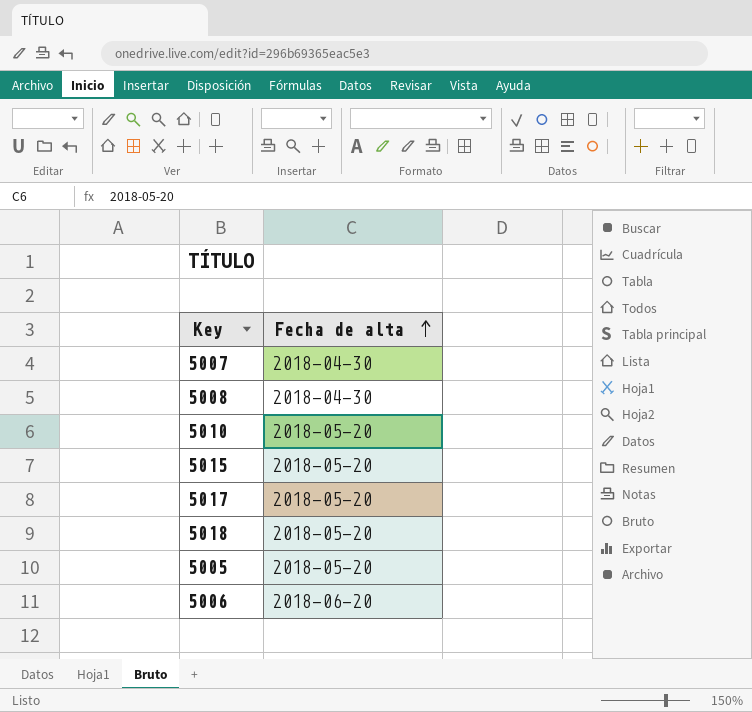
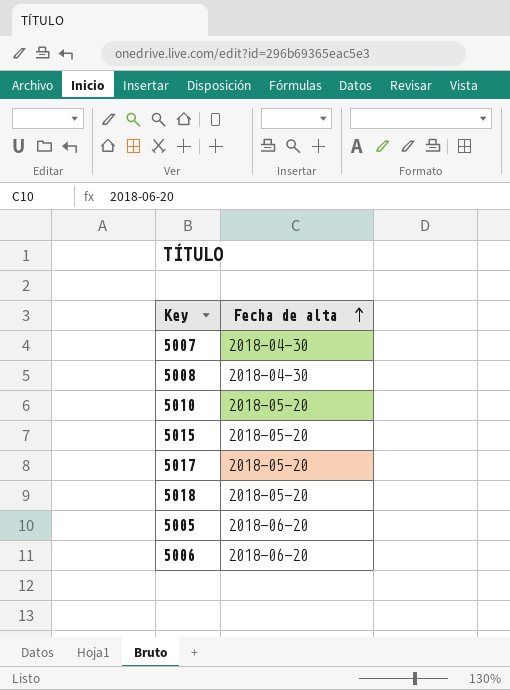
5005 | Fecha de alta: 2018-05-20 -> 2018-06-20

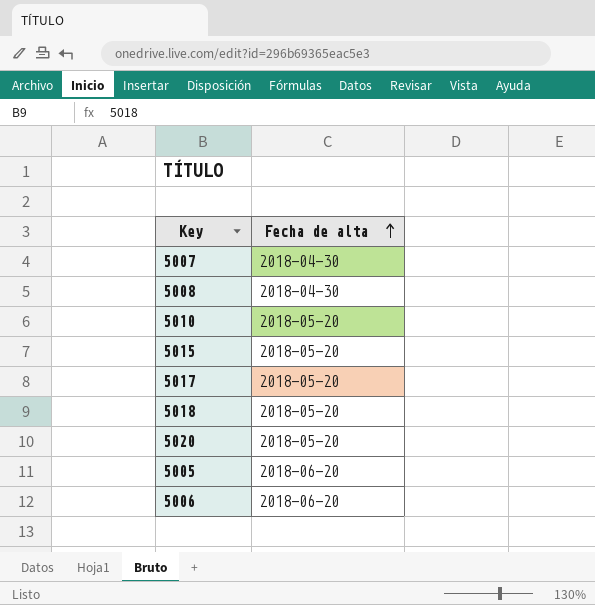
row 5020: none -> 2018-05-20

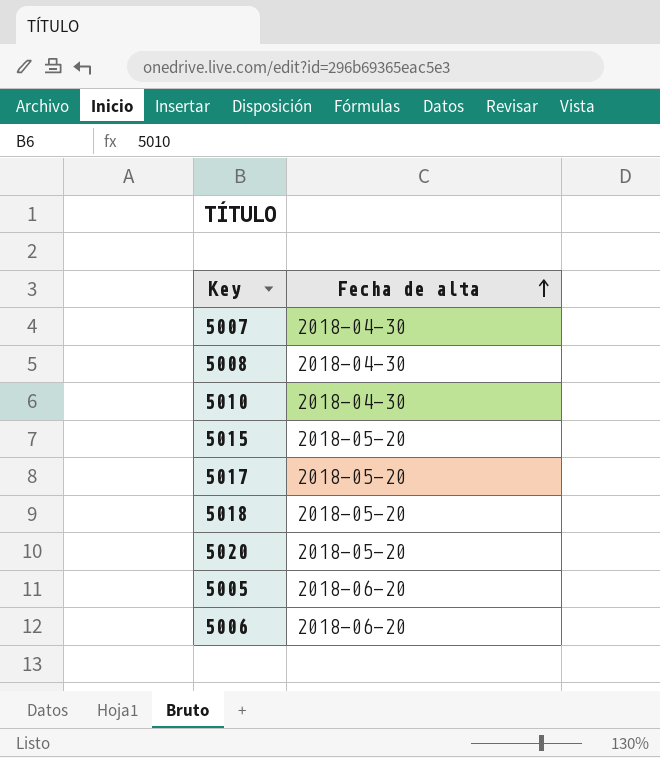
5010 | Fecha de alta: 2018-05-20 -> 2018-04-30

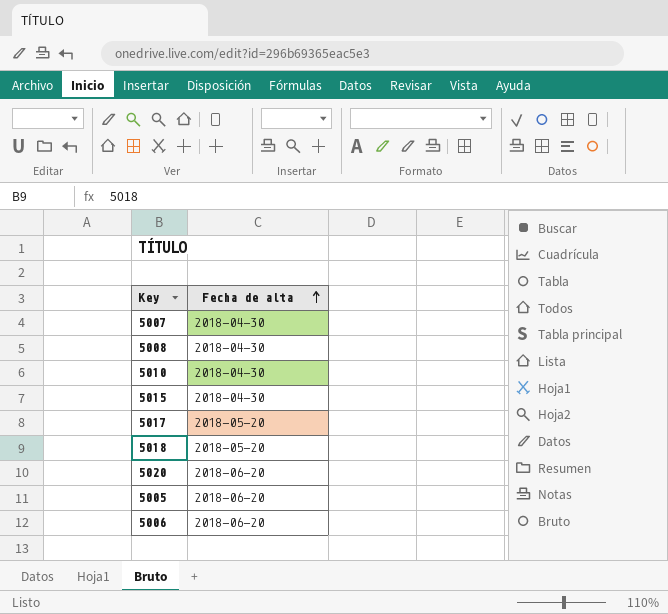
5015 | Fecha de alta: 2018-05-20 -> 2018-04-30
5020 | Fecha de alta: 2018-05-20 -> 2018-06-20

